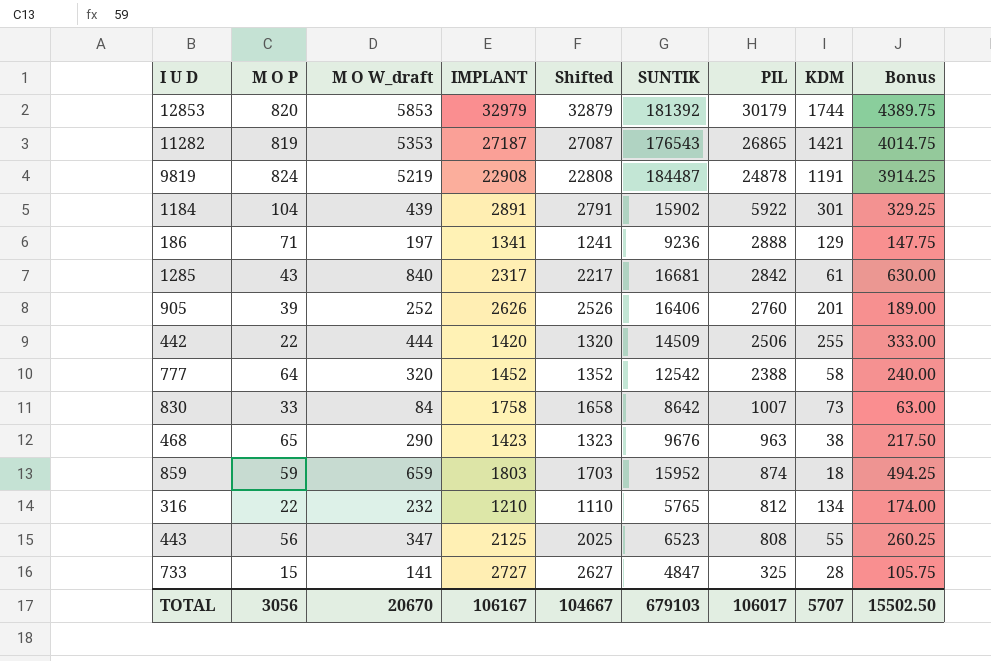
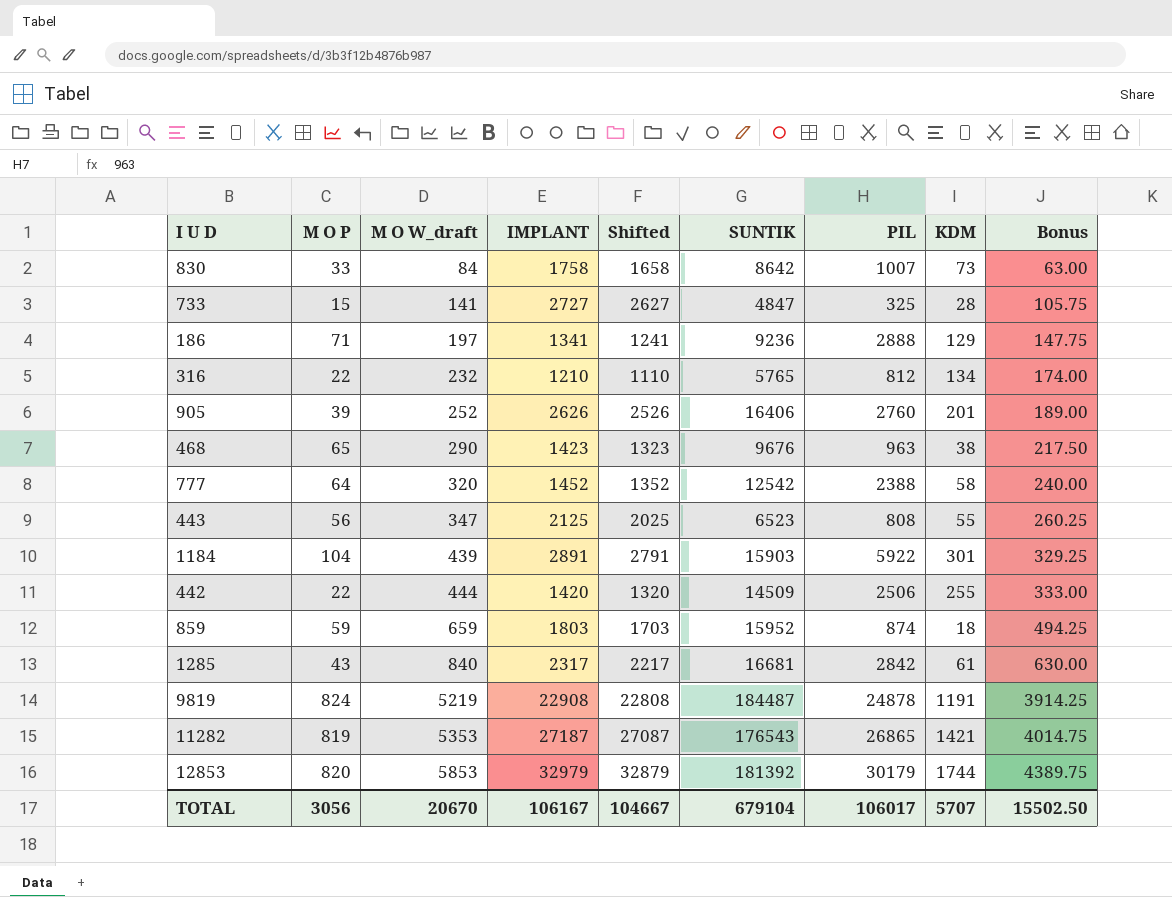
row order: PIL descending -> M O W_draft ascending
1184 | SUNTIK: 15902 -> 15903
TOTAL | SUNTIK: 679103 -> 679104

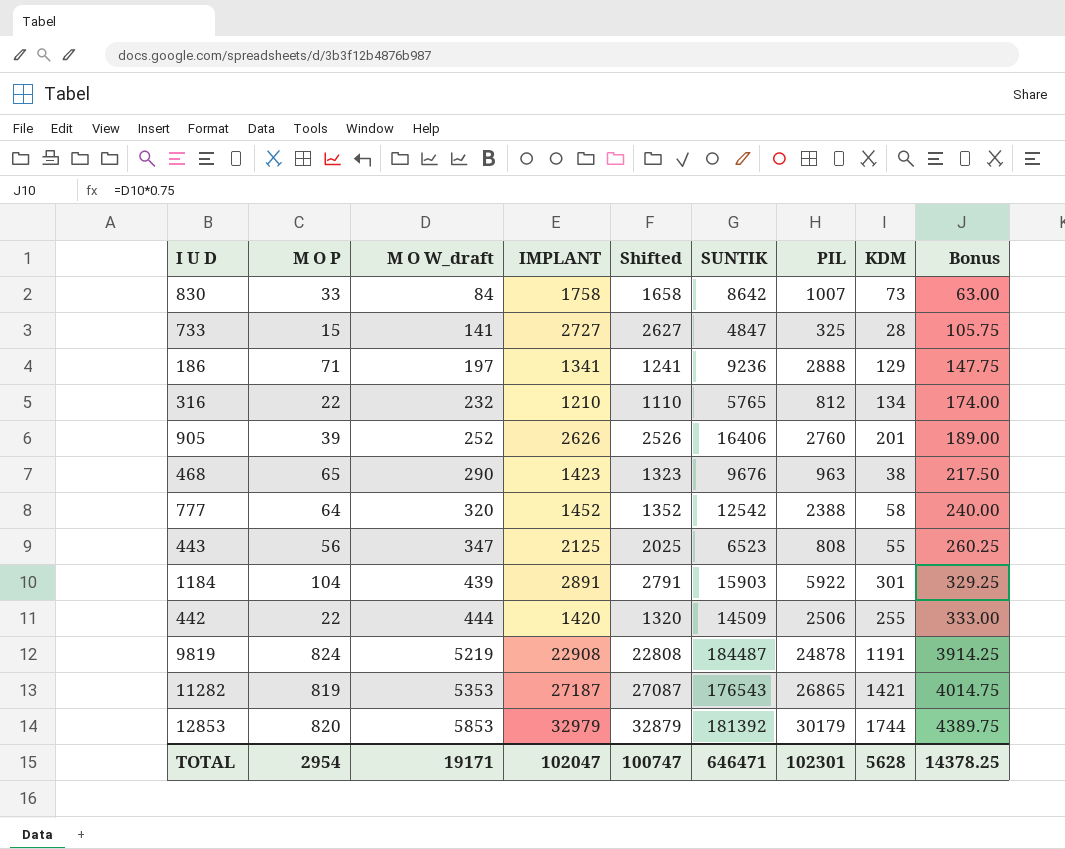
row 859: 59 | 659 | 1803 | 1703 | 15952 | 874 | 18 | 494.25 -> none
row 1285: 43 | 840 | 2317 | 2217 | 16681 | 2842 | 61 | 630.00 -> none
TOTAL | M O P: 3056 -> 2954
TOTAL | M O W_draft: 20670 -> 19171
TOTAL | IMPLANT: 106167 -> 102047
TOTAL | Shifted: 104667 -> 100747
TOTAL | SUNTIK: 679104 -> 646471
TOTAL | PIL: 106017 -> 102301
TOTAL | KDM: 5707 -> 5628
TOTAL | Bonus: 15502.50 -> 14378.25

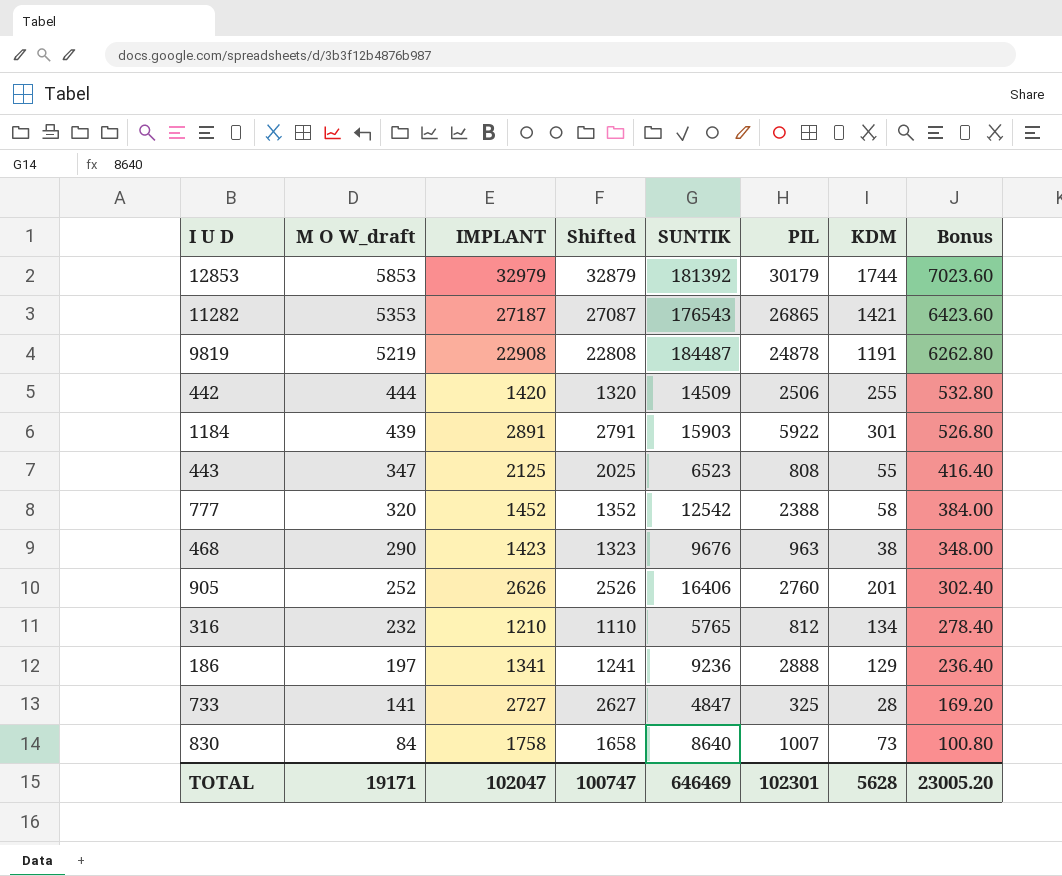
row order: M O W_draft ascending -> M O W_draft descending
column M O P | position: 2 -> none
column Bonus | formula: [M O W_draft] * 0.75 -> [M O W_draft] * 1.2
830 | SUNTIK: 8642 -> 8640
TOTAL | SUNTIK: 646471 -> 646469
TOTAL | Bonus: 14378.25 -> 23005.20

